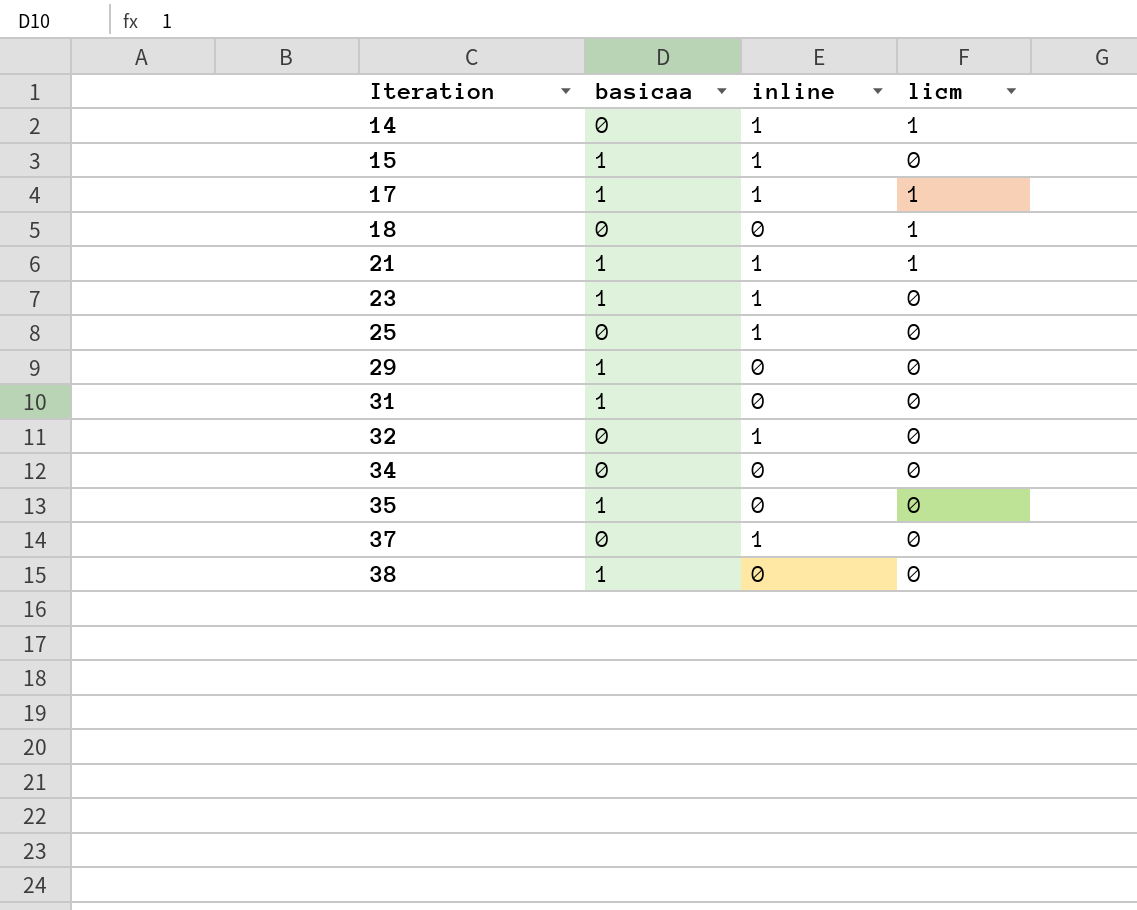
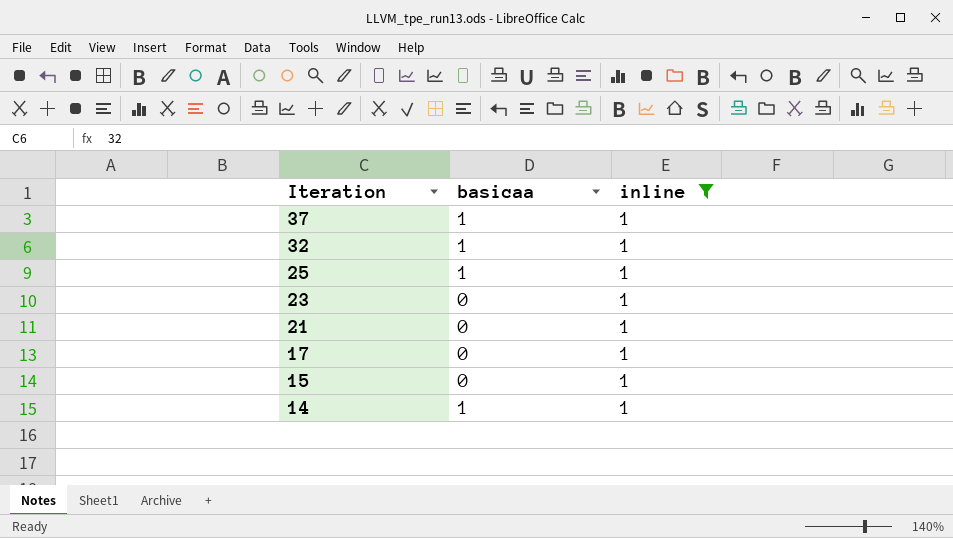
filter: none -> inline = 1
row order: Iteration ascending -> Iteration descending
column licm | position: 4 -> none
37 | basicaa: 0 -> 1
32 | basicaa: 0 -> 1
25 | basicaa: 0 -> 1
23 | basicaa: 1 -> 0
21 | basicaa: 1 -> 0
17 | basicaa: 1 -> 0
15 | basicaa: 1 -> 0
14 | basicaa: 0 -> 1

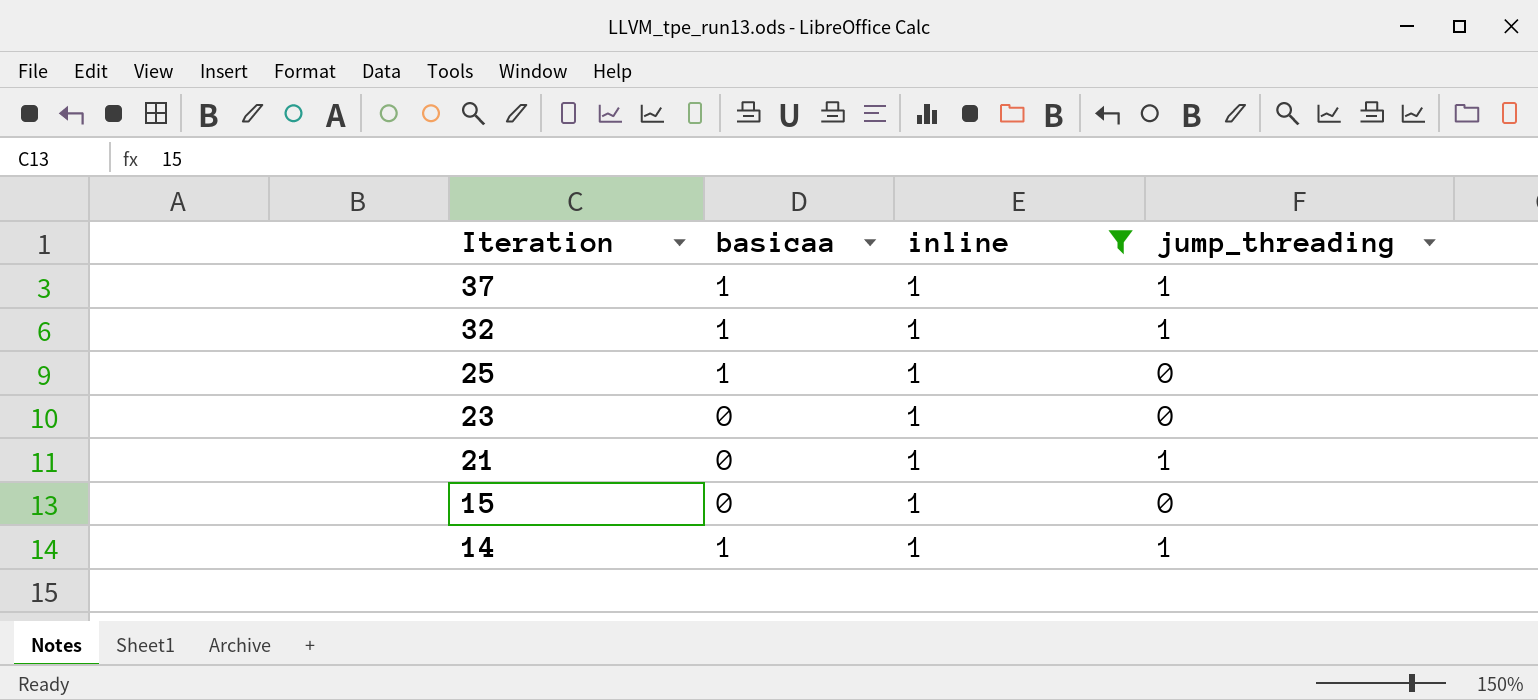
column jump_threading | position: none -> 4
row 17: 0 | 1 -> none

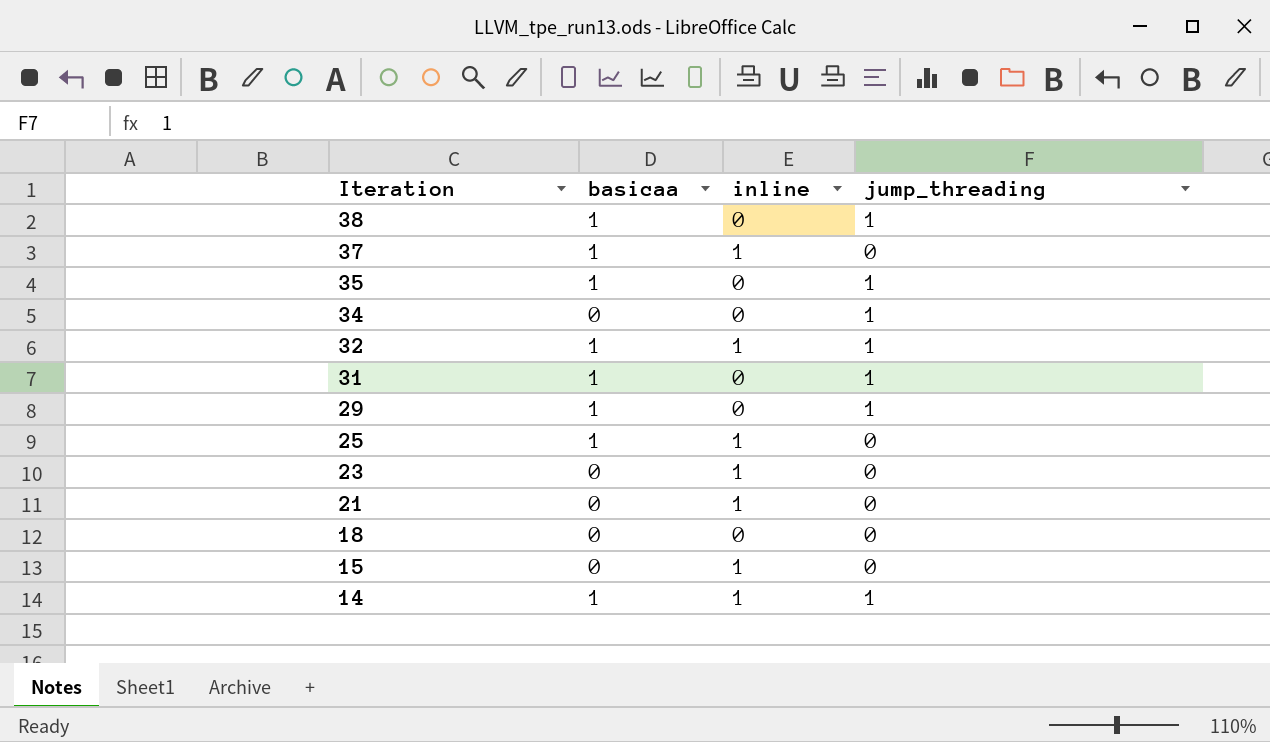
filter: inline = 1 -> none
37 | jump_threading: 1 -> 0
21 | jump_threading: 1 -> 0

